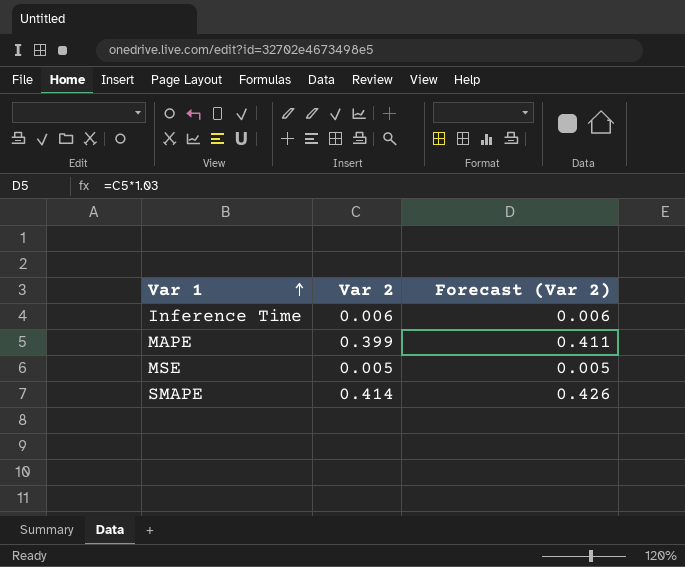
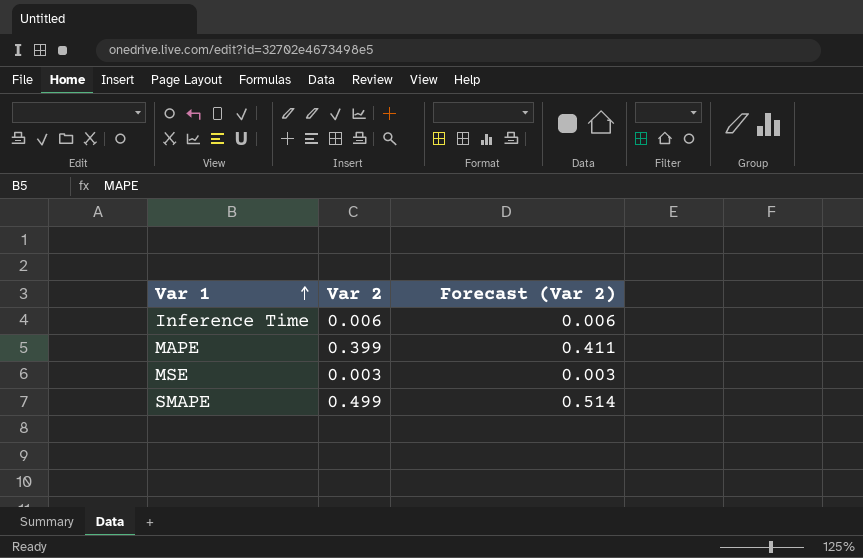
MSE | Var 2: 0.005 -> 0.003
MSE | Forecast (Var 2): 0.005 -> 0.003
SMAPE | Var 2: 0.414 -> 0.499
SMAPE | Forecast (Var 2): 0.426 -> 0.514

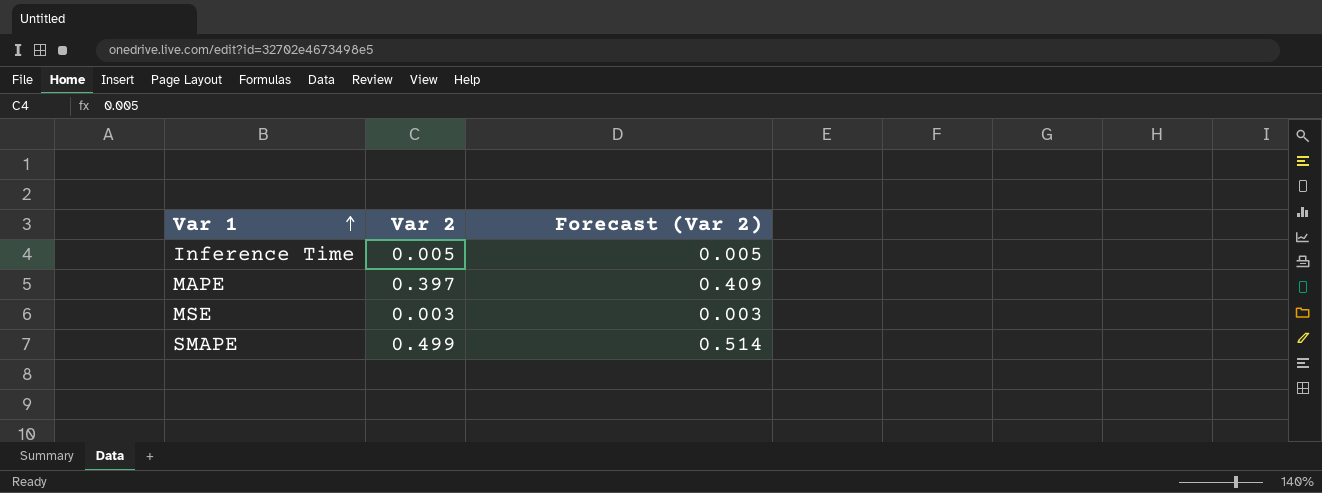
Inference Time | Var 2: 0.006 -> 0.005
Inference Time | Forecast (Var 2): 0.006 -> 0.005
MAPE | Var 2: 0.399 -> 0.397
MAPE | Forecast (Var 2): 0.411 -> 0.409

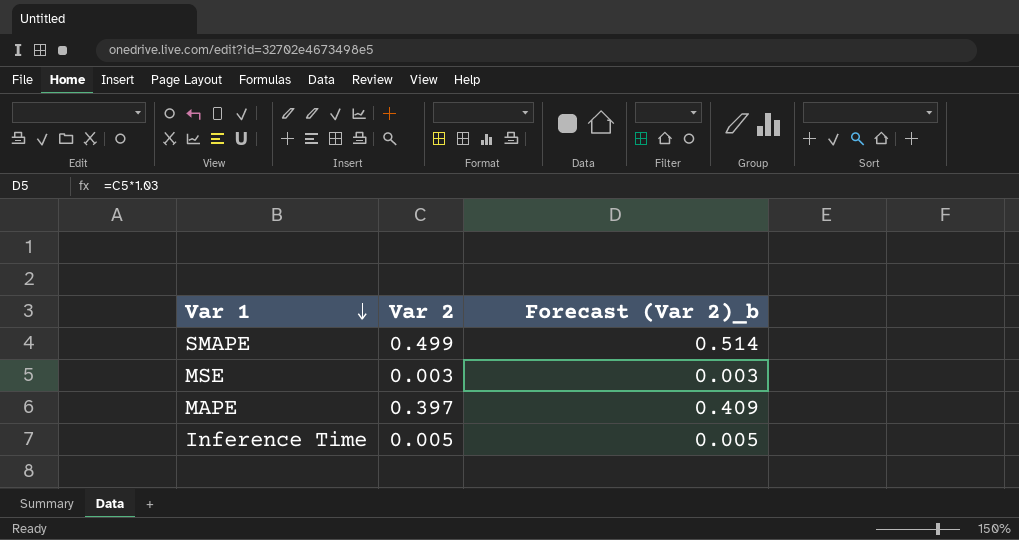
row order: Var 1 ascending -> Var 1 descending
column name: Forecast (Var 2) -> Forecast (Var 2)_b

